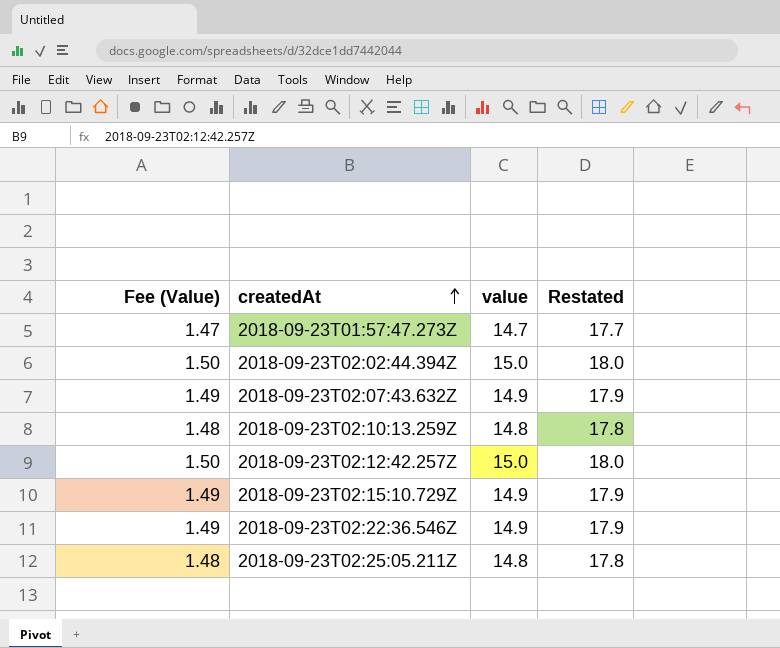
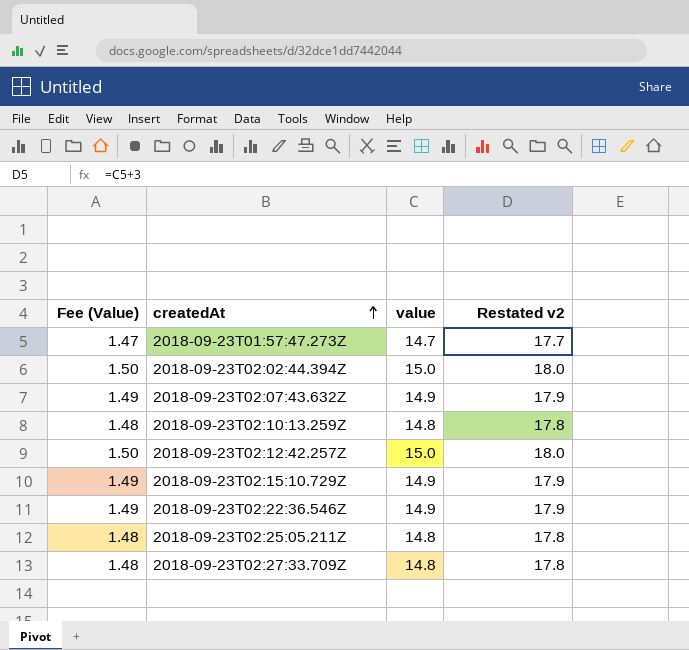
column name: Restated -> Restated v2
row 2018-09-23T02:27:33.709Z: none -> 1.48 | 14.8 | 17.8

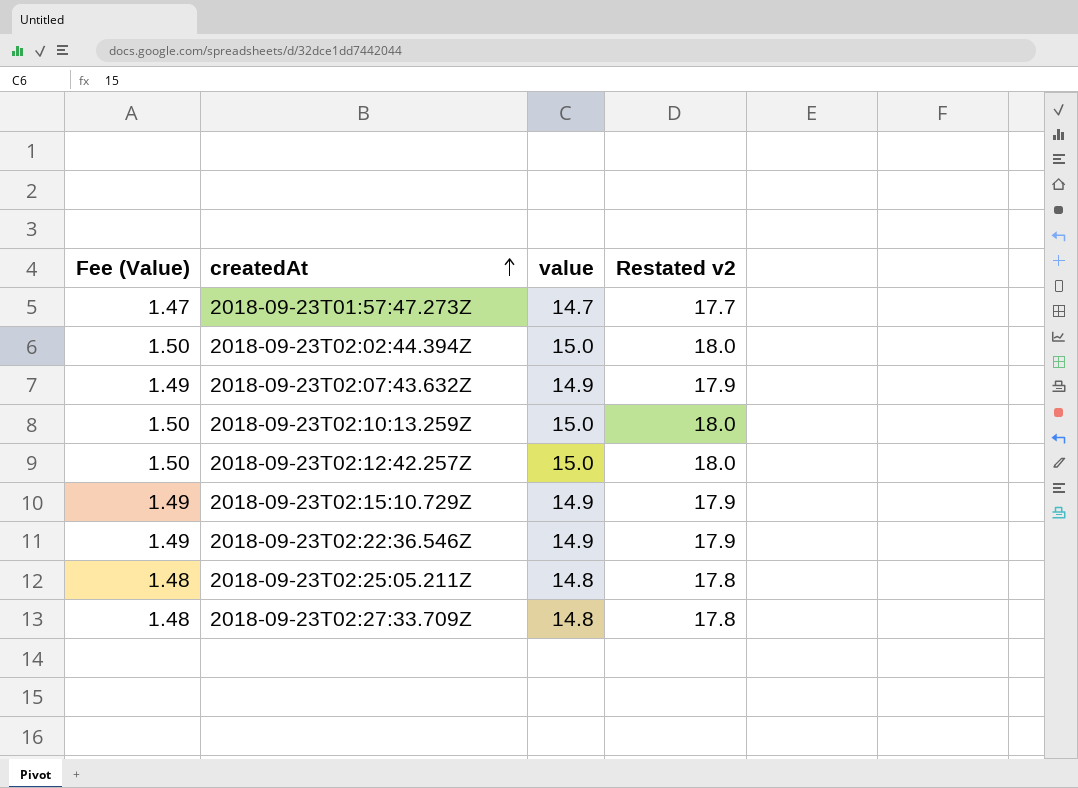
2018-09-23T02:10:13.259Z | Fee (Value): 1.48 -> 1.50
2018-09-23T02:10:13.259Z | value: 14.8 -> 15.0
2018-09-23T02:10:13.259Z | Restated v2: 17.8 -> 18.0

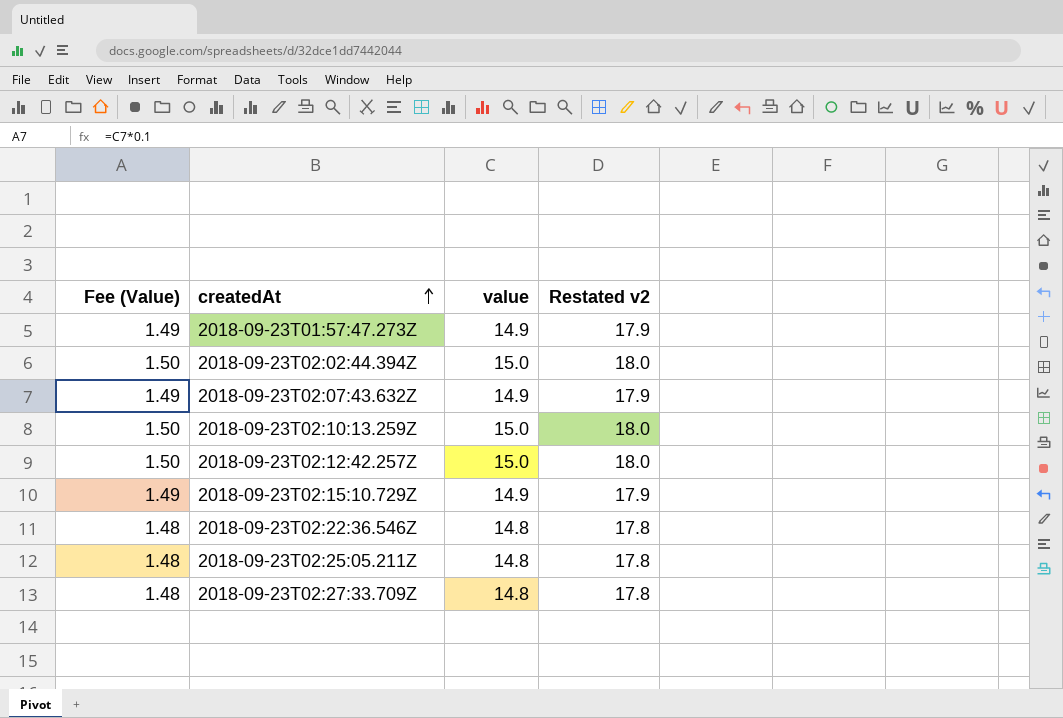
2018-09-23T01:57:47.273Z | Fee (Value): 1.47 -> 1.49
2018-09-23T01:57:47.273Z | value: 14.7 -> 14.9
2018-09-23T01:57:47.273Z | Restated v2: 17.7 -> 17.9
2018-09-23T02:22:36.546Z | Fee (Value): 1.49 -> 1.48
2018-09-23T02:22:36.546Z | value: 14.9 -> 14.8
2018-09-23T02:22:36.546Z | Restated v2: 17.9 -> 17.8

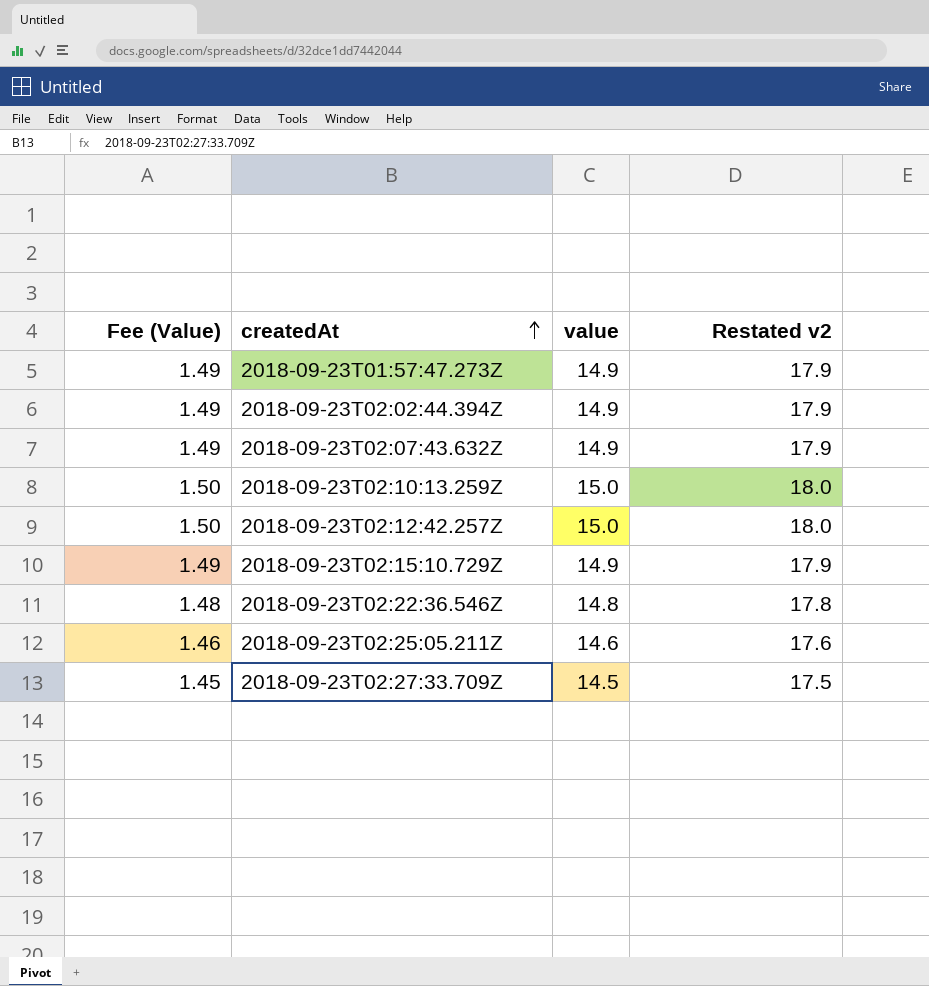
2018-09-23T02:02:44.394Z | Fee (Value): 1.50 -> 1.49
2018-09-23T02:02:44.394Z | value: 15.0 -> 14.9
2018-09-23T02:02:44.394Z | Restated v2: 18.0 -> 17.9
2018-09-23T02:25:05.211Z | Fee (Value): 1.48 -> 1.46
2018-09-23T02:25:05.211Z | value: 14.8 -> 14.6
2018-09-23T02:25:05.211Z | Restated v2: 17.8 -> 17.6
2018-09-23T02:27:33.709Z | Fee (Value): 1.48 -> 1.45
2018-09-23T02:27:33.709Z | value: 14.8 -> 14.5
2018-09-23T02:27:33.709Z | Restated v2: 17.8 -> 17.5

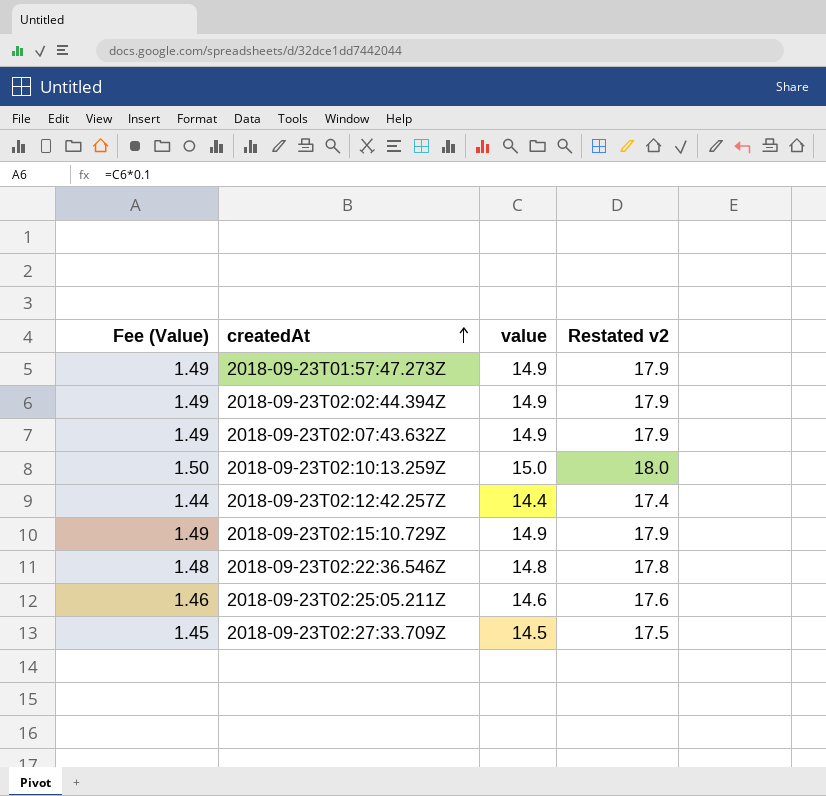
2018-09-23T02:12:42.257Z | Fee (Value): 1.50 -> 1.44
2018-09-23T02:12:42.257Z | value: 15.0 -> 14.4
2018-09-23T02:12:42.257Z | Restated v2: 18.0 -> 17.4

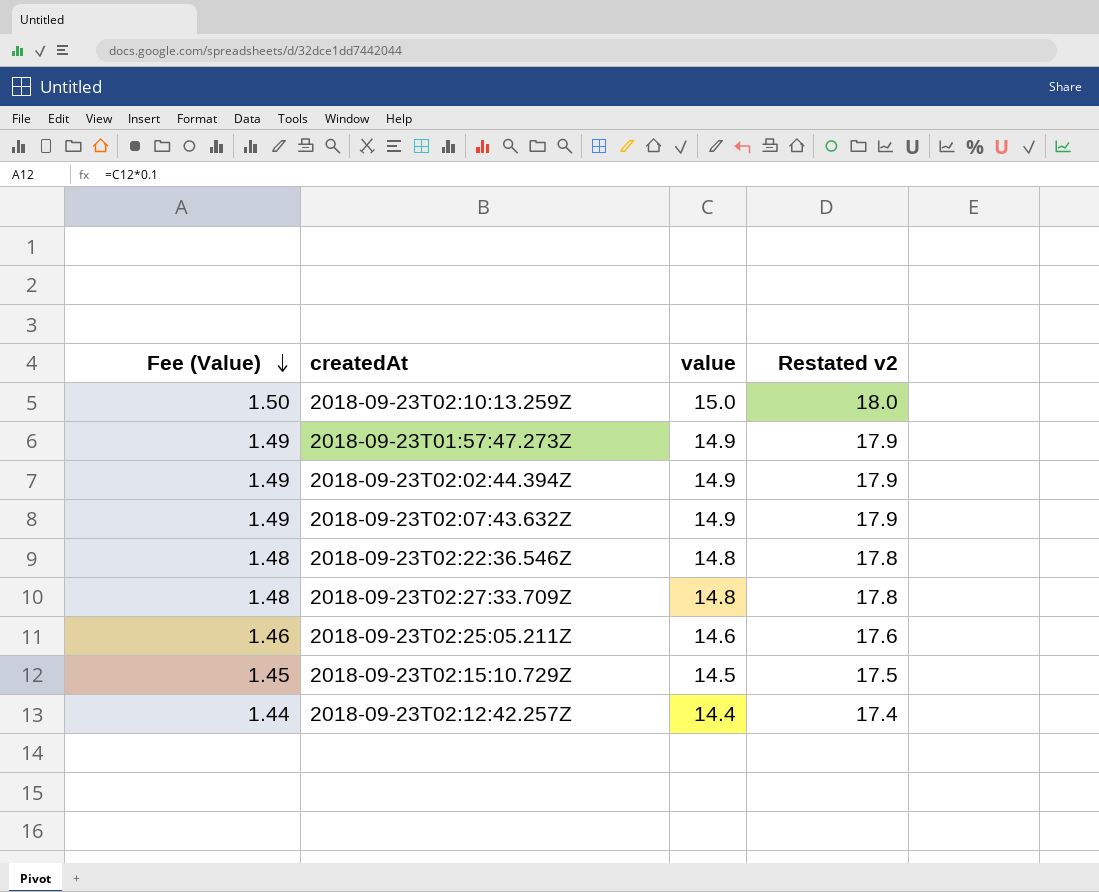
row order: createdAt ascending -> Fee (Value) descending
2018-09-23T02:27:33.709Z | Fee (Value): 1.45 -> 1.48
2018-09-23T02:27:33.709Z | value: 14.5 -> 14.8
2018-09-23T02:27:33.709Z | Restated v2: 17.5 -> 17.8
2018-09-23T02:15:10.729Z | Fee (Value): 1.49 -> 1.45
2018-09-23T02:15:10.729Z | value: 14.9 -> 14.5
2018-09-23T02:15:10.729Z | Restated v2: 17.9 -> 17.5

